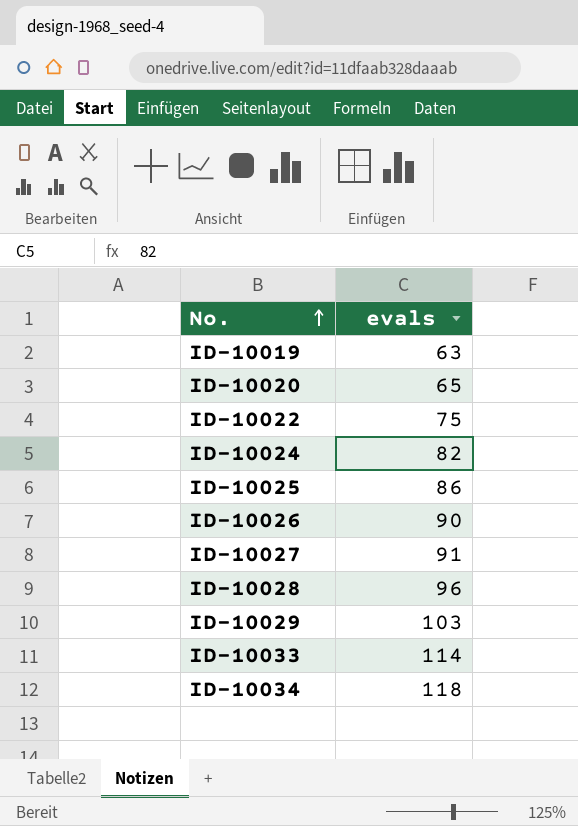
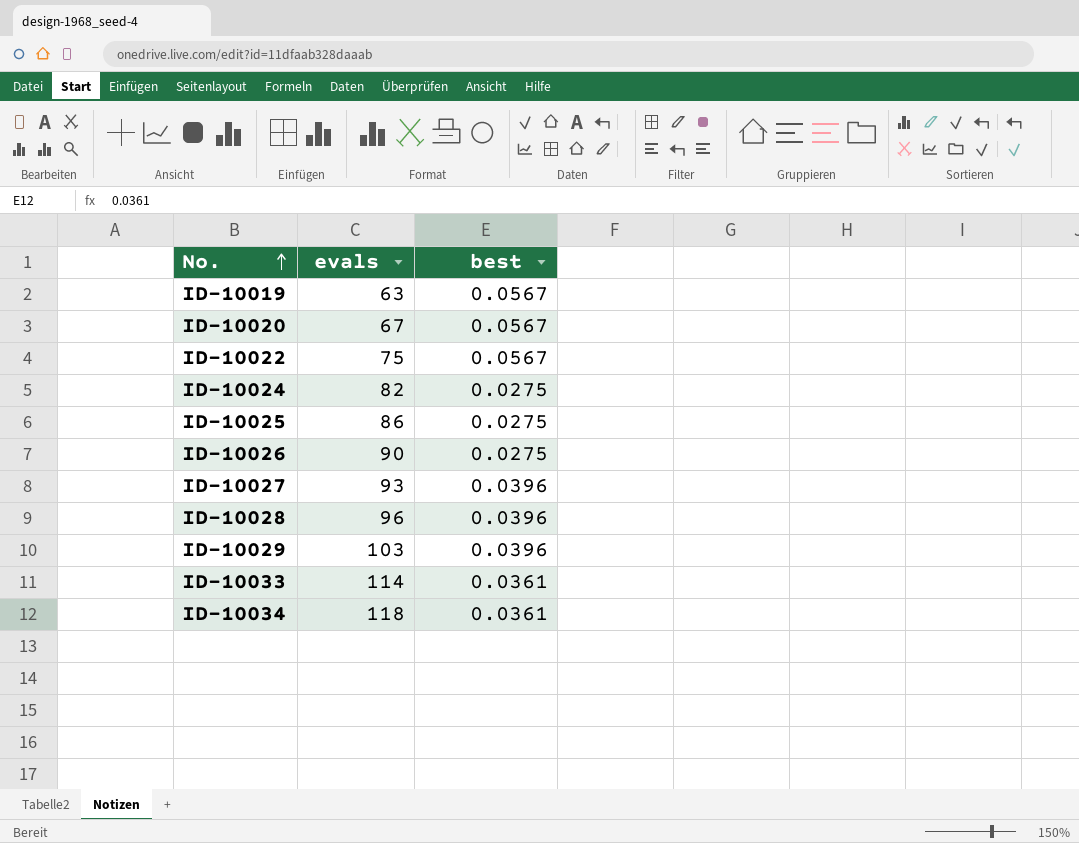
column best | position: none -> 3
ID-10020 | evals: 65 -> 67
ID-10027 | evals: 91 -> 93

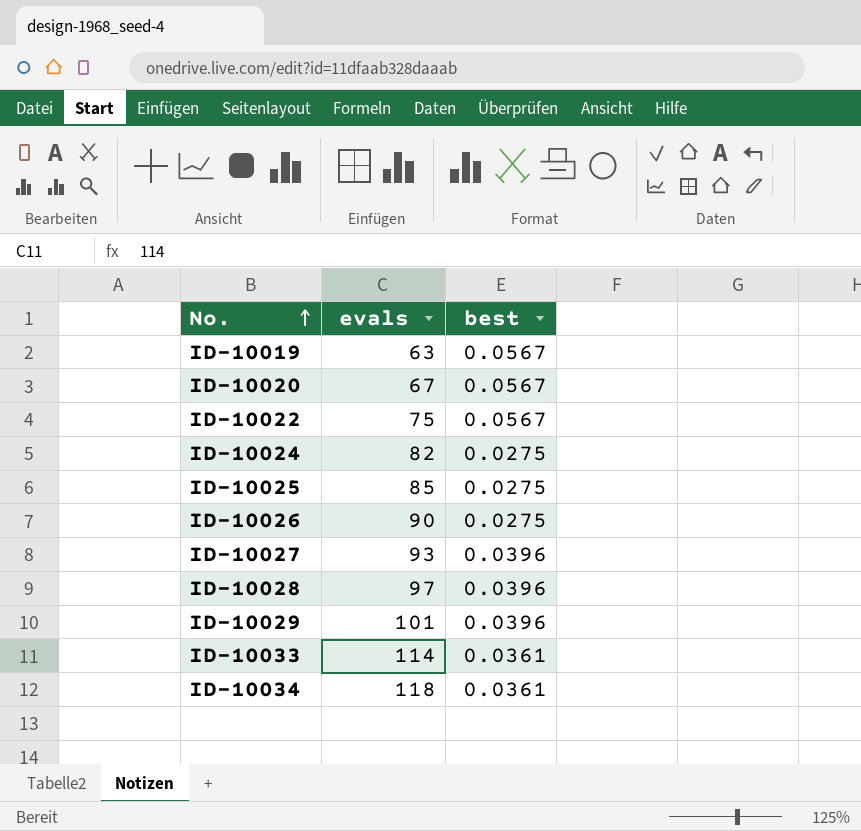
ID-10025 | evals: 86 -> 85
ID-10028 | evals: 96 -> 97
ID-10029 | evals: 103 -> 101

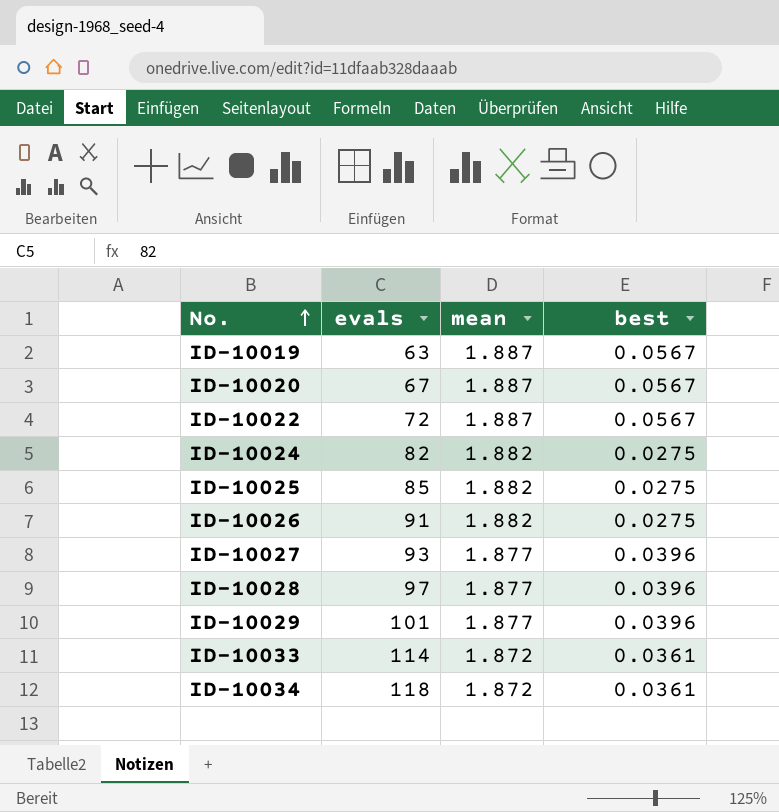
column mean | position: none -> 3
ID-10022 | evals: 75 -> 72
ID-10026 | evals: 90 -> 91

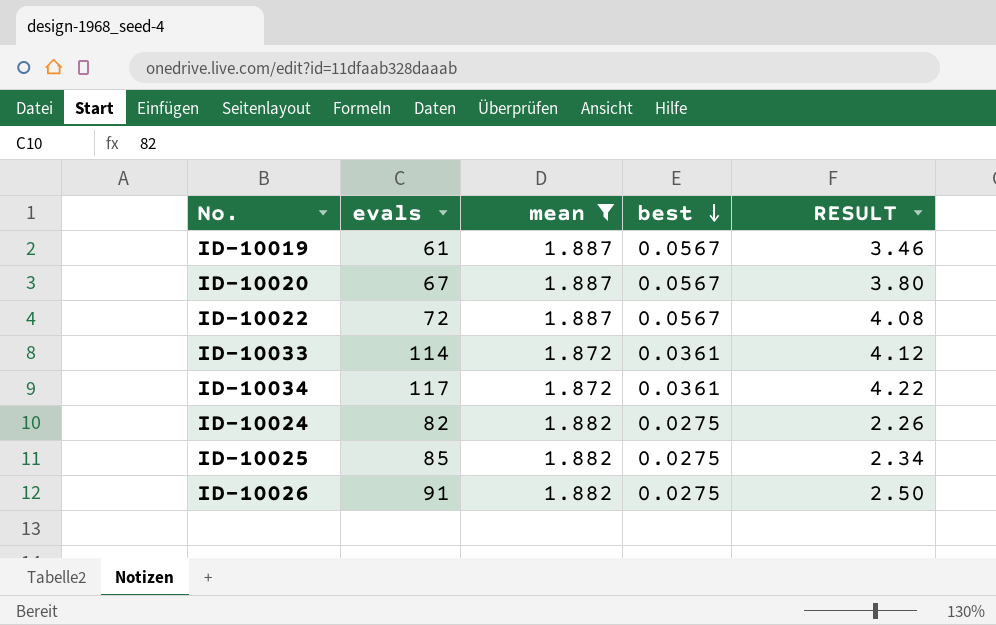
filter: none -> mean != 1.877
row order: No. ascending -> best descending
column RESULT | formula: none -> [evals] * [best]
ID-10019 | evals: 63 -> 61
ID-10034 | evals: 118 -> 117

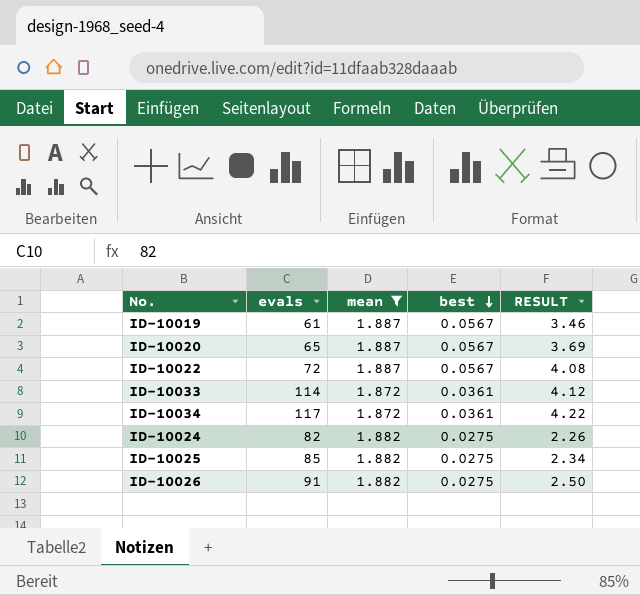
ID-10020 | evals: 67 -> 65
ID-10020 | RESULT: 3.80 -> 3.69

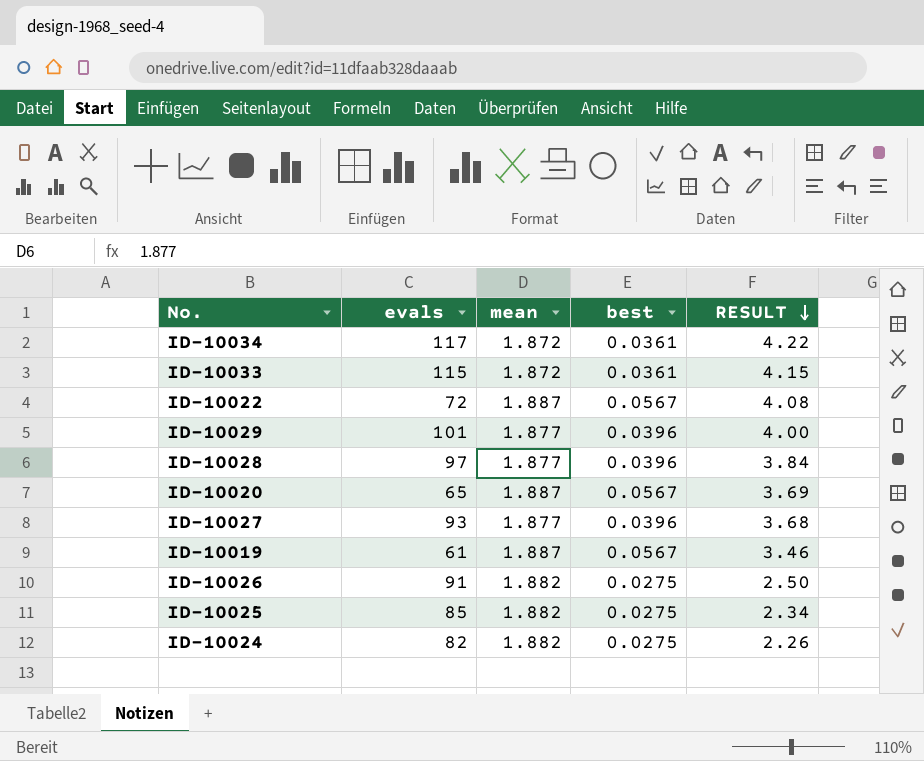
filter: mean != 1.877 -> none
row order: best descending -> RESULT descending
ID-10033 | evals: 114 -> 115
ID-10033 | RESULT: 4.12 -> 4.15

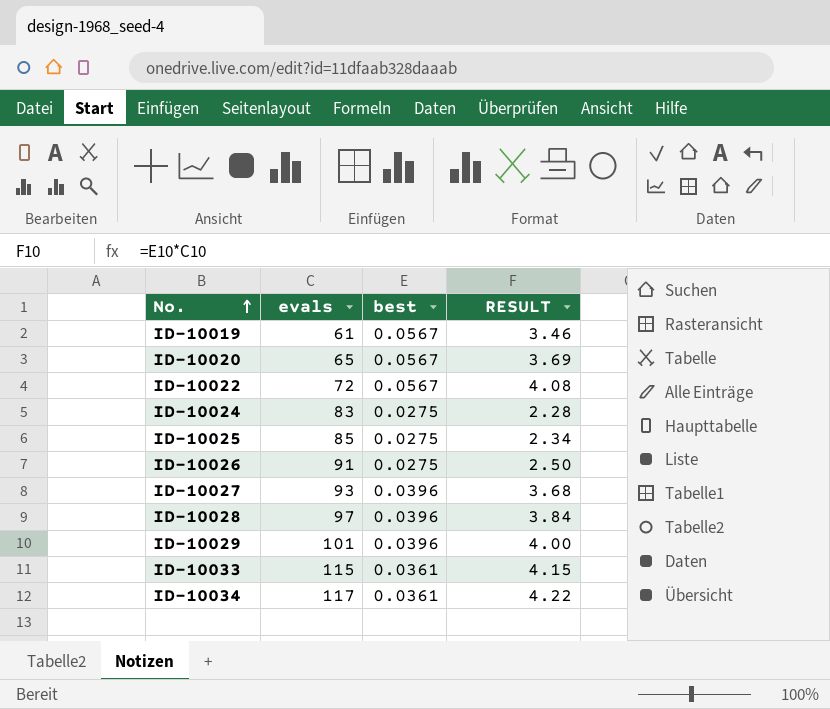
row order: RESULT descending -> No. ascending
column mean | position: 3 -> none
ID-10024 | evals: 82 -> 83
ID-10024 | RESULT: 2.26 -> 2.28

